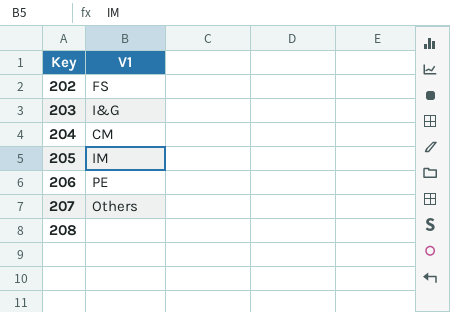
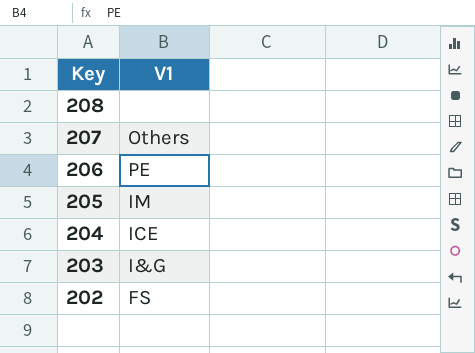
row order: Key ascending -> Key descending
204 | V1: CM -> ICE

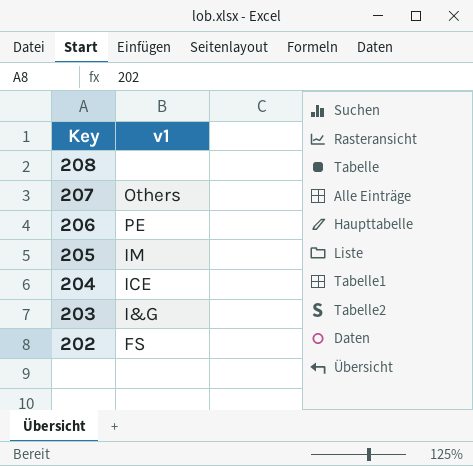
column name: V1 -> v1

